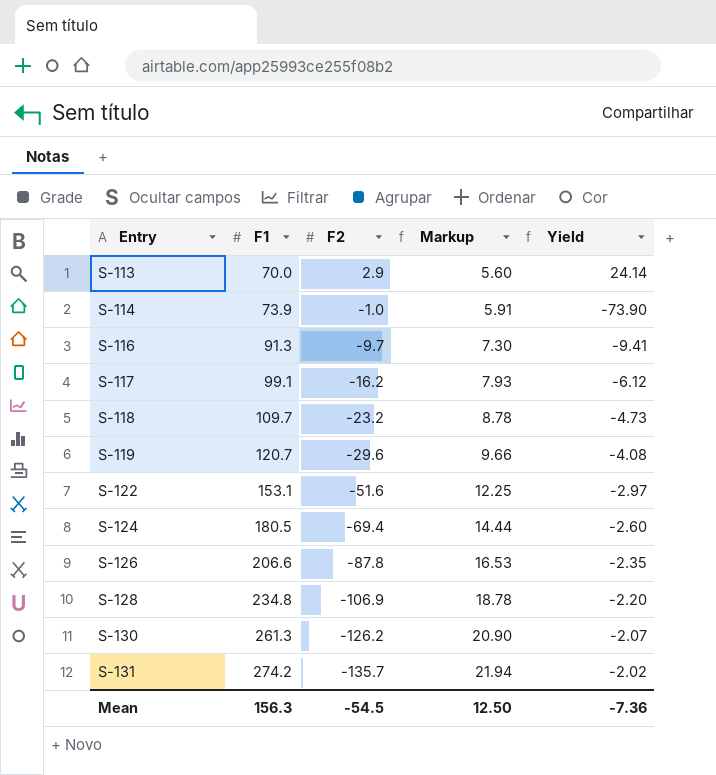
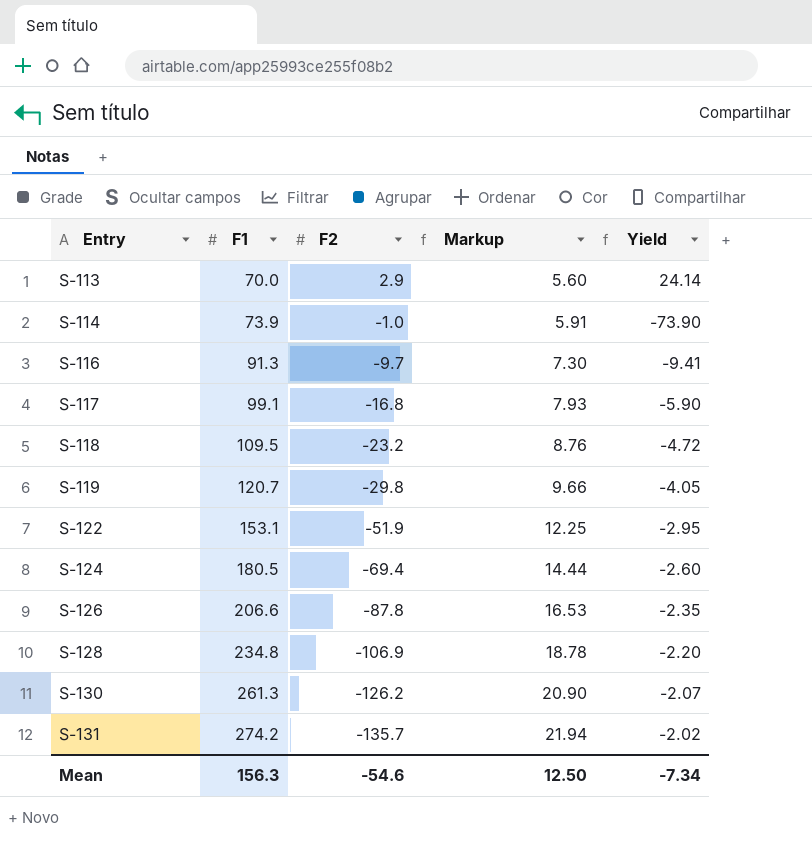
S-117 | F2: -16.2 -> -16.8
S-117 | Yield: -6.12 -> -5.90
S-118 | F1: 109.7 -> 109.5
S-118 | Markup: 8.78 -> 8.76
S-118 | Yield: -4.73 -> -4.72
S-119 | F2: -29.6 -> -29.8
S-119 | Yield: -4.08 -> -4.05
S-122 | F2: -51.6 -> -51.9
S-122 | Yield: -2.97 -> -2.95
Mean | F2: -54.5 -> -54.6
Mean | Yield: -7.36 -> -7.34

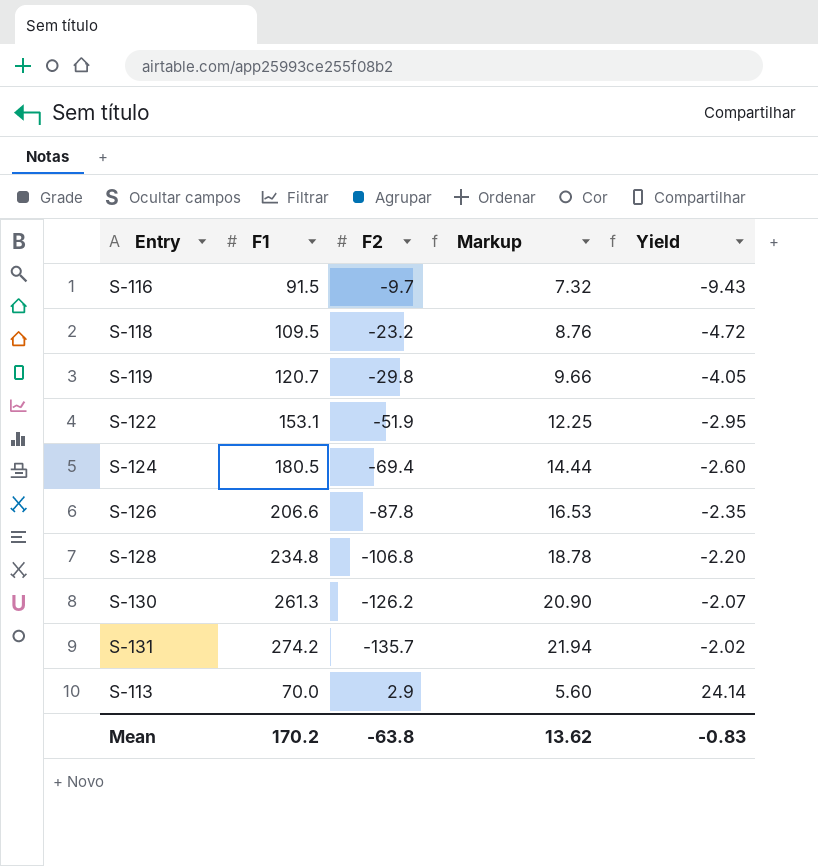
row order: Entry ascending -> Yield ascending
row S-114: 73.9 | -1.0 | 5.91 | -73.90 -> none
row S-117: 99.1 | -16.8 | 7.93 | -5.90 -> none
S-116 | F1: 91.3 -> 91.5
S-116 | Markup: 7.30 -> 7.32
S-116 | Yield: -9.41 -> -9.43
S-128 | F2: -106.9 -> -106.8
Mean | F1: 156.3 -> 170.2
Mean | F2: -54.6 -> -63.8
Mean | Markup: 12.50 -> 13.62
Mean | Yield: -7.34 -> -0.83

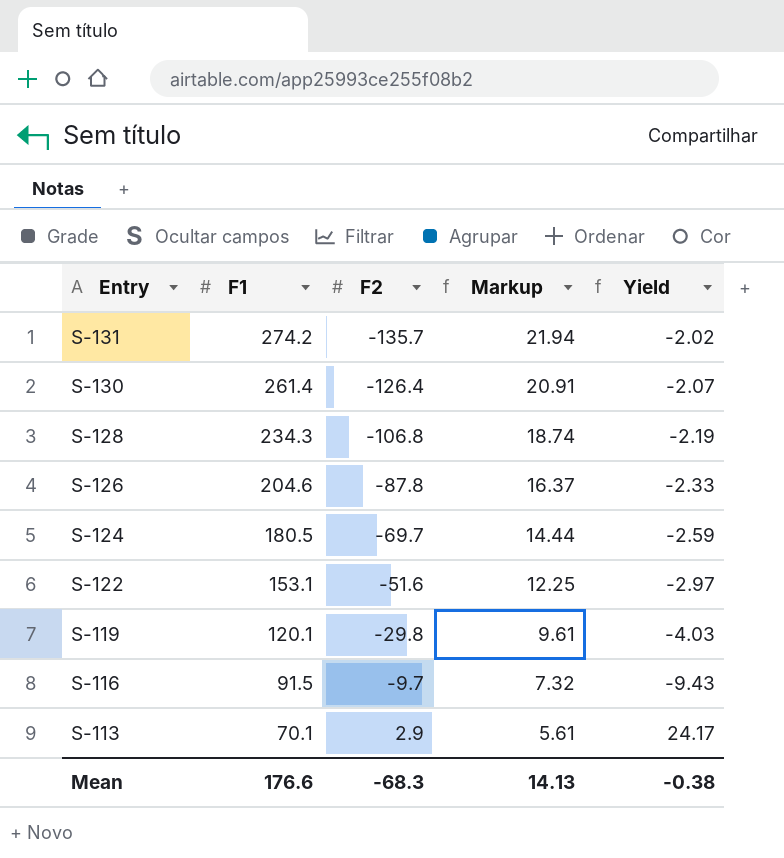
row order: Yield ascending -> Entry descending
row S-118: 109.5 | -23.2 | 8.76 | -4.72 -> none
S-130 | F1: 261.3 -> 261.4
S-130 | F2: -126.2 -> -126.4
S-130 | Markup: 20.90 -> 20.91
S-128 | F1: 234.8 -> 234.3
S-128 | Markup: 18.78 -> 18.74
S-128 | Yield: -2.20 -> -2.19
S-126 | F1: 206.6 -> 204.6
S-126 | Markup: 16.53 -> 16.37
S-126 | Yield: -2.35 -> -2.33
S-124 | F2: -69.4 -> -69.7
S-124 | Yield: -2.60 -> -2.59
S-122 | F2: -51.9 -> -51.6
S-122 | Yield: -2.95 -> -2.97
S-119 | F1: 120.7 -> 120.1
S-119 | Markup: 9.66 -> 9.61
S-119 | Yield: -4.05 -> -4.03
S-113 | F1: 70.0 -> 70.1
S-113 | Markup: 5.60 -> 5.61
S-113 | Yield: 24.14 -> 24.17
Mean | F1: 170.2 -> 176.6
Mean | F2: -63.8 -> -68.3
Mean | Markup: 13.62 -> 14.13
Mean | Yield: -0.83 -> -0.38

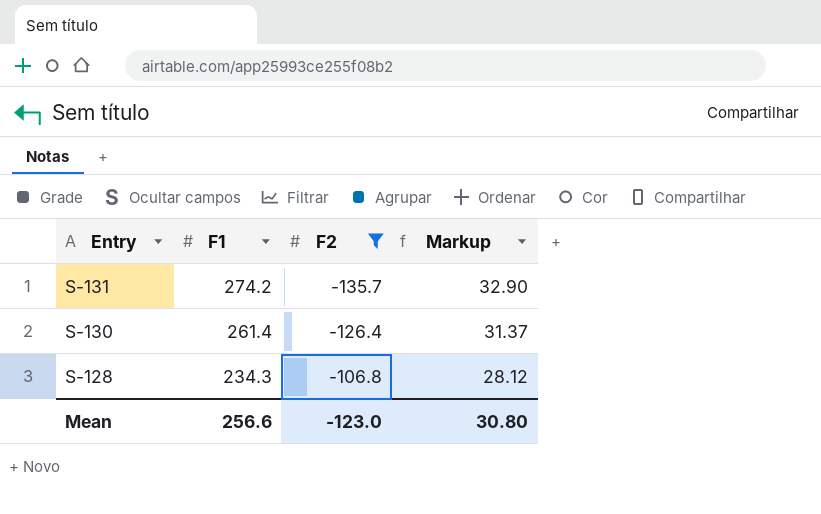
filter: none -> F2 <= -106.8
column Yield | formula: [F1] / [F2] -> none
column Markup | formula: [F1] * 0.08 -> [F1] * 0.12
Mean | F1: 176.6 -> 256.6
Mean | F2: -68.3 -> -123.0
Mean | Markup: 14.13 -> 30.80

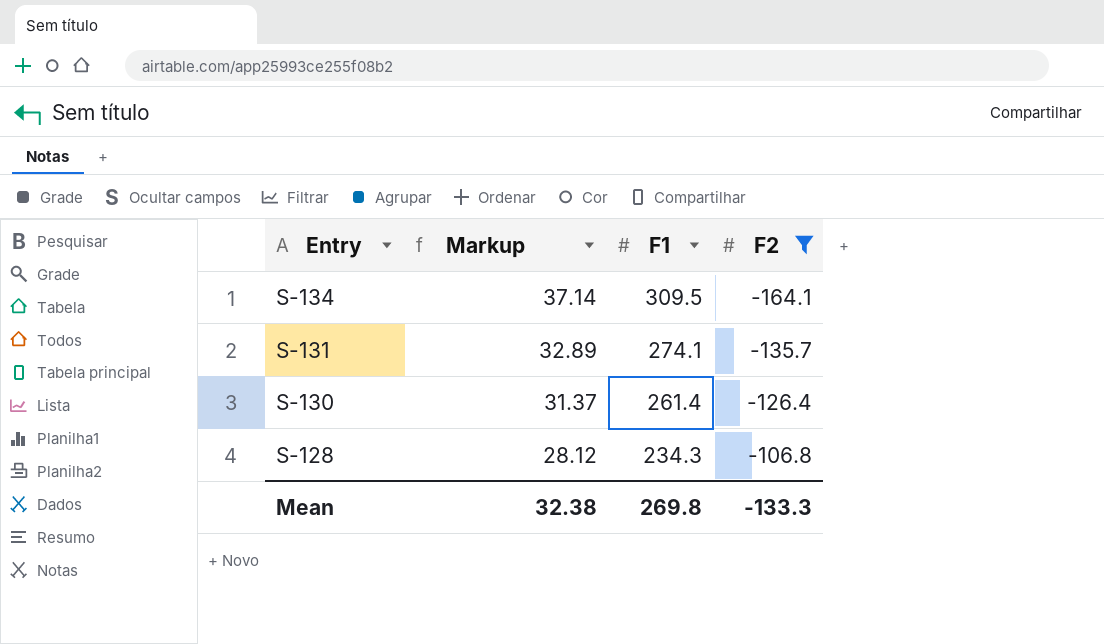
column Markup | position: 4 -> 2
row S-134: none -> 37.14 | 309.5 | -164.1
S-131 | Markup: 32.90 -> 32.89
S-131 | F1: 274.2 -> 274.1
Mean | Markup: 30.80 -> 32.38
Mean | F1: 256.6 -> 269.8
Mean | F2: -123.0 -> -133.3

